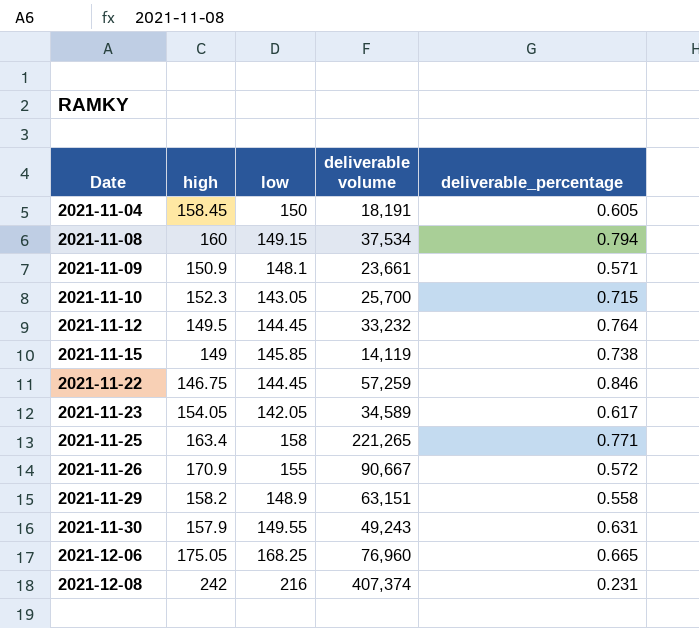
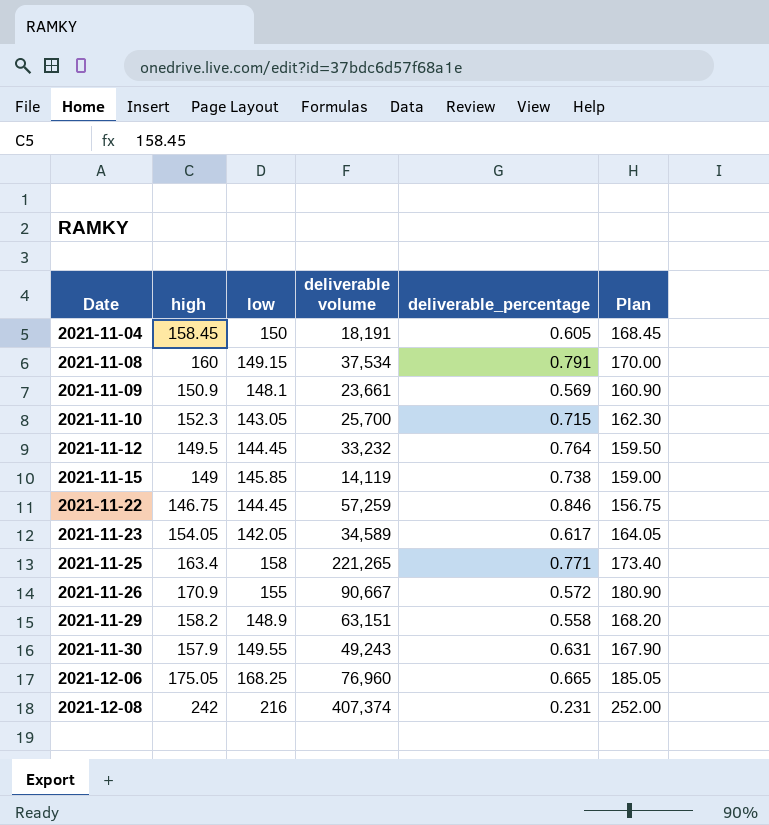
column Plan | formula: none -> [high] + 10
2021-11-08 | deliverable_percentage: 0.794 -> 0.791
2021-11-09 | deliverable_percentage: 0.571 -> 0.569

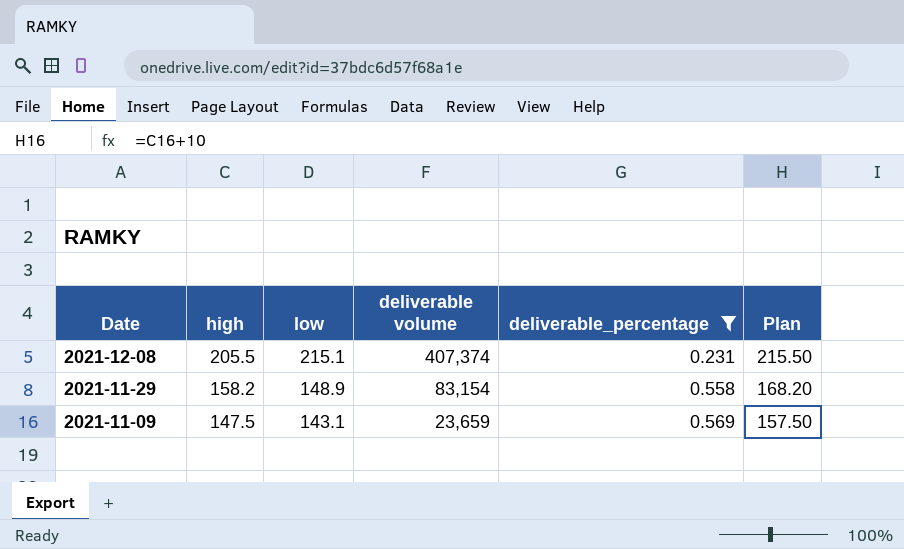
filter: none -> deliverable_percentage <= 0.569
row order: Date ascending -> Date descending
2021-12-08 | high: 242 -> 205.5
2021-12-08 | low: 216 -> 215.1
2021-12-08 | Plan: 252.00 -> 215.50
2021-11-29 | deliverable volume: 63,151 -> 83,154
2021-11-09 | high: 150.9 -> 147.5
2021-11-09 | low: 148.1 -> 143.1
2021-11-09 | deliverable volume: 23,661 -> 23,659
2021-11-09 | Plan: 160.90 -> 157.50

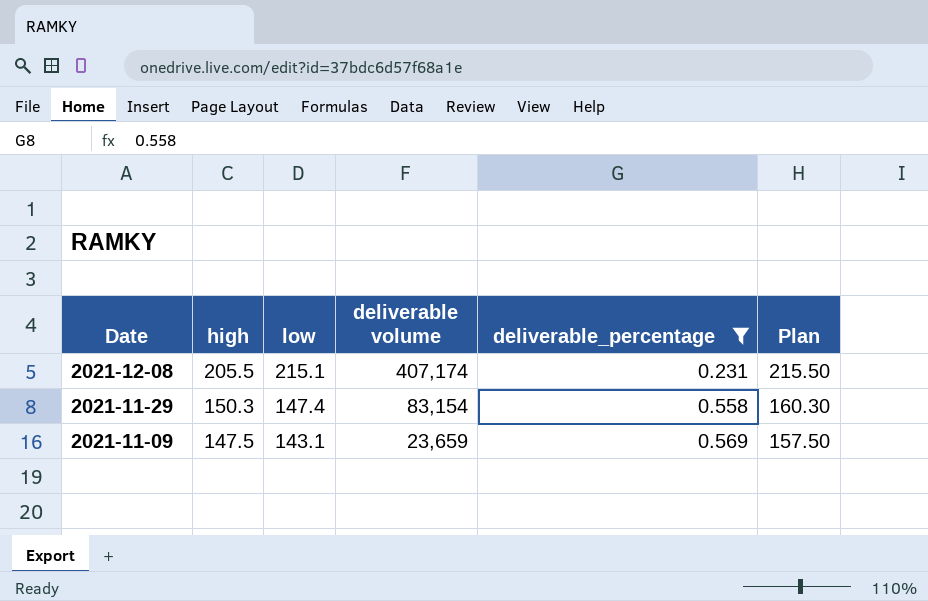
2021-12-08 | deliverable volume: 407,374 -> 407,174
2021-11-29 | high: 158.2 -> 150.3
2021-11-29 | low: 148.9 -> 147.4
2021-11-29 | Plan: 168.20 -> 160.30

